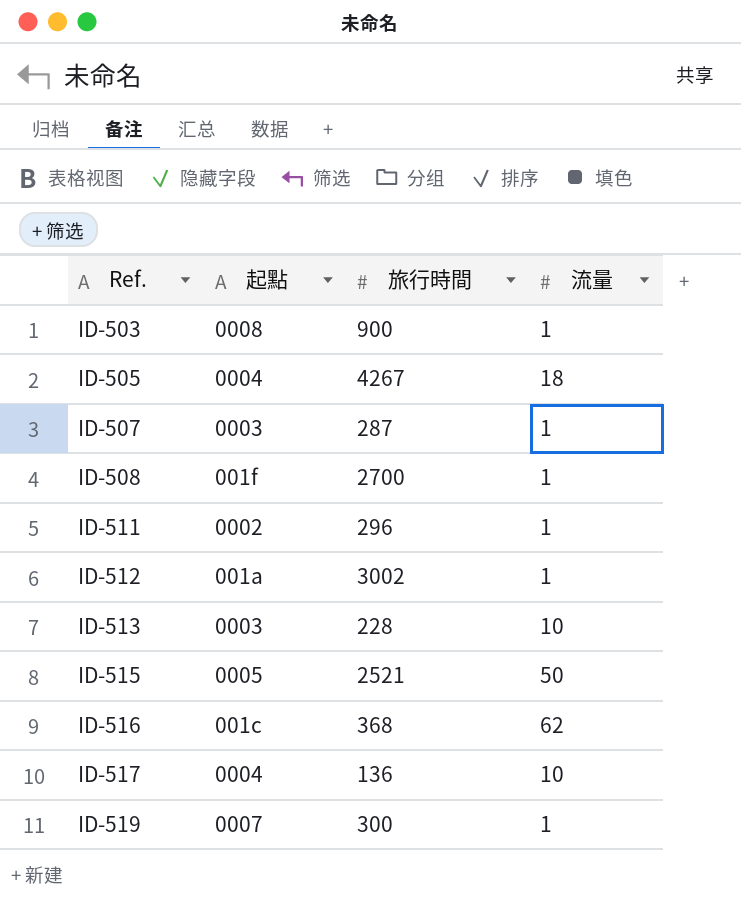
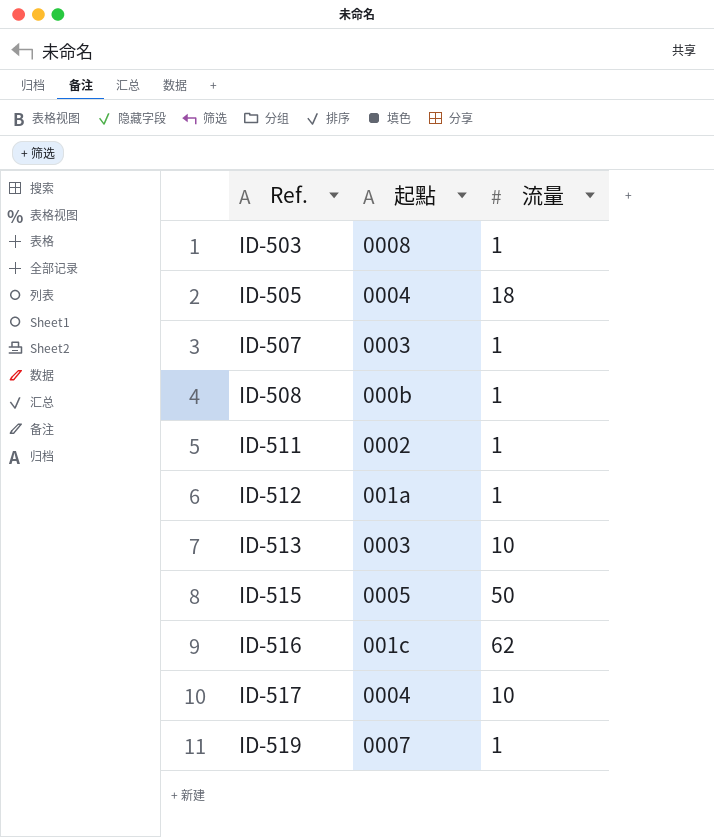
column 旅行時間 | position: 3 -> none
ID-508 | 起點: 001f -> 000b

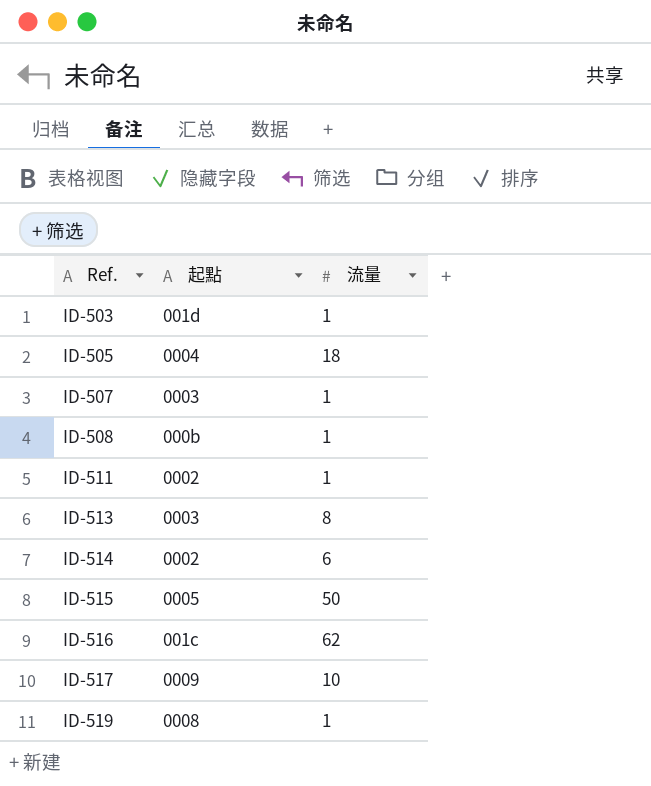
row ID-512: 001a | 1 -> none
ID-503 | 起點: 0008 -> 001d
ID-513 | 流量: 10 -> 8
row ID-514: none -> 0002 | 6
ID-517 | 起點: 0004 -> 0009
ID-519 | 起點: 0007 -> 0008

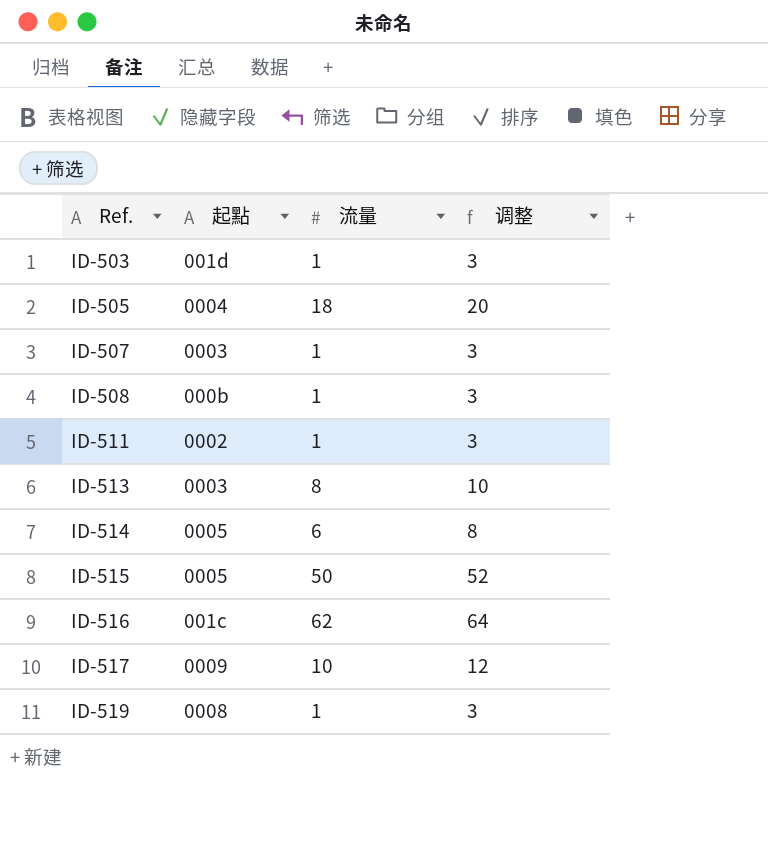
column 调整 | formula: none -> [流量] + 2
ID-514 | 起點: 0002 -> 0005

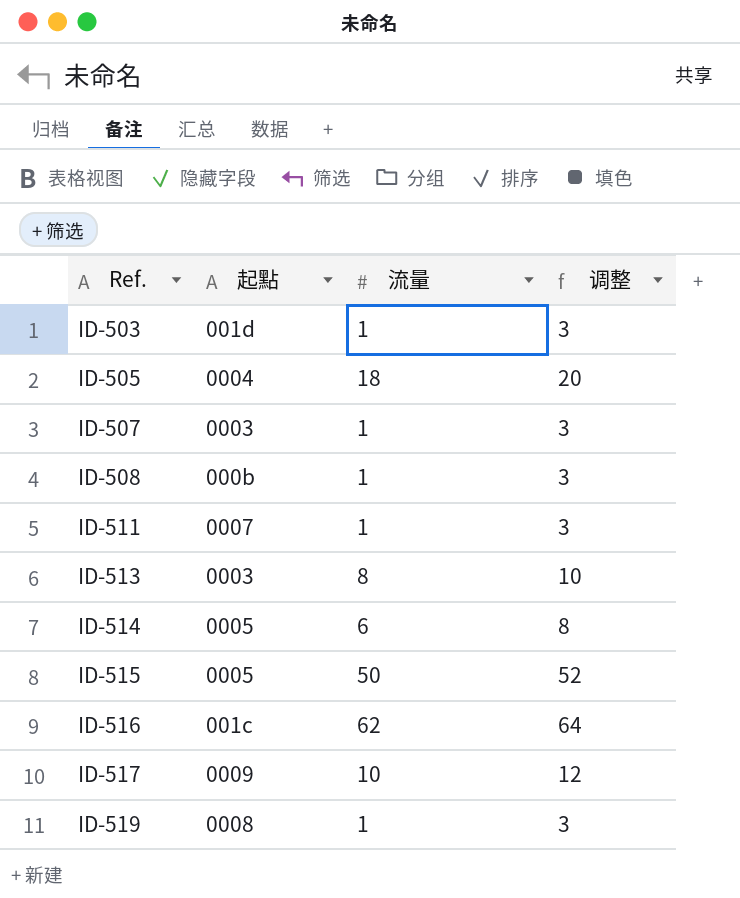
ID-511 | 起點: 0002 -> 0007

